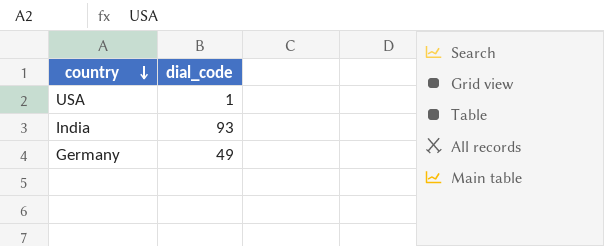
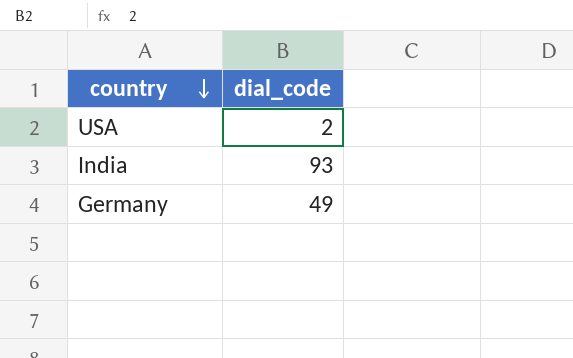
USA | dial_code: 1 -> 2

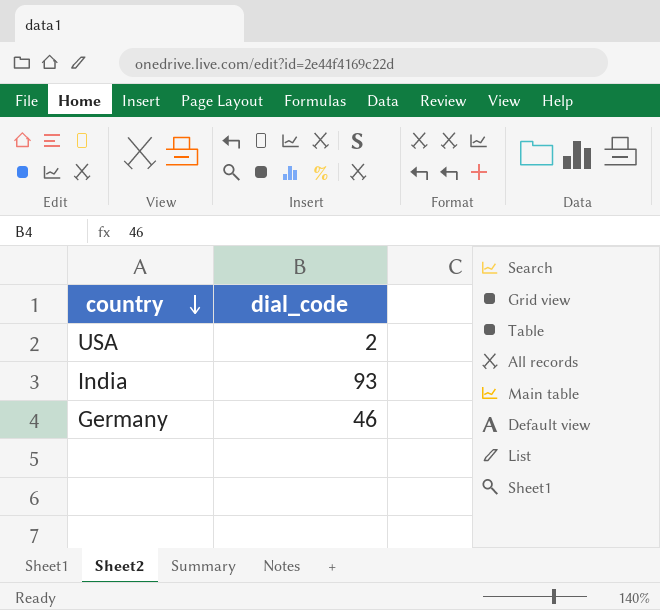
Germany | dial_code: 49 -> 46

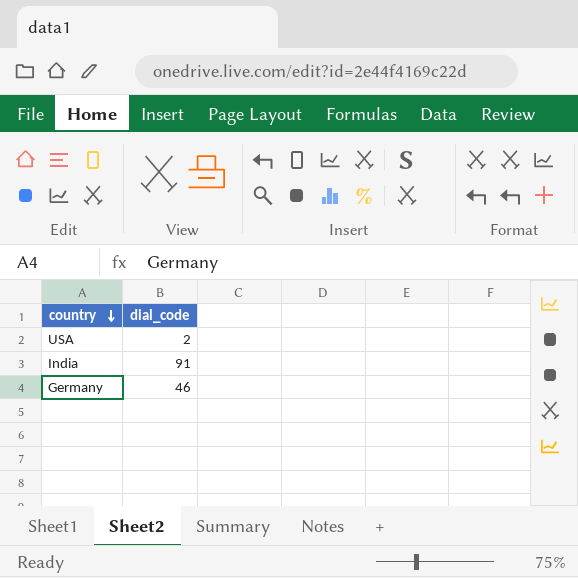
India | dial_code: 93 -> 91

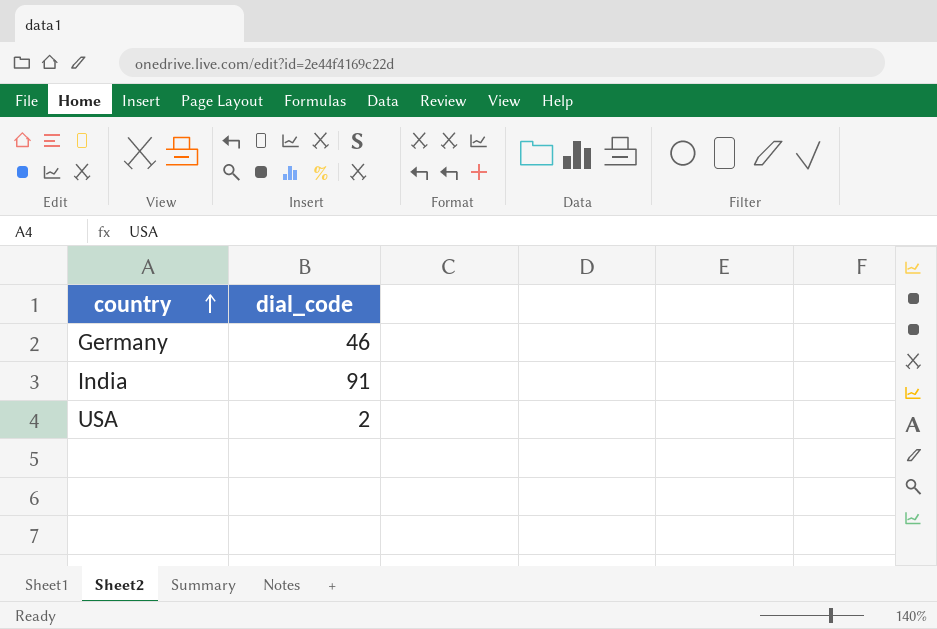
row order: country descending -> country ascending

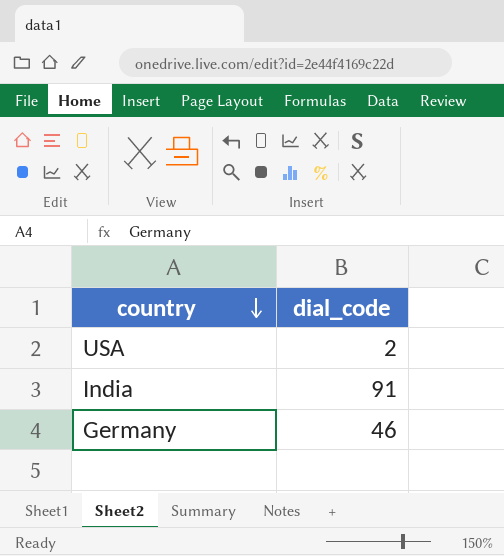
row order: country ascending -> country descending

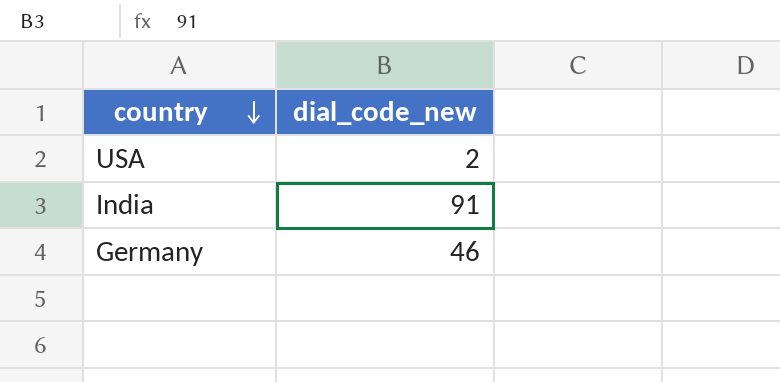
column name: dial_code -> dial_code_new

